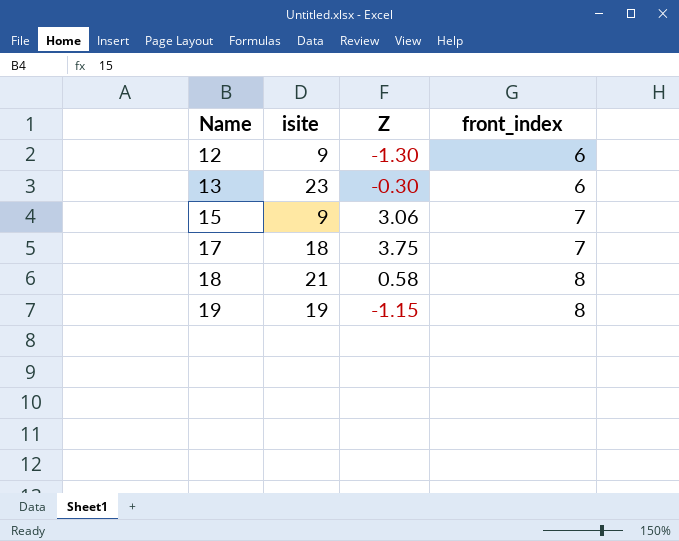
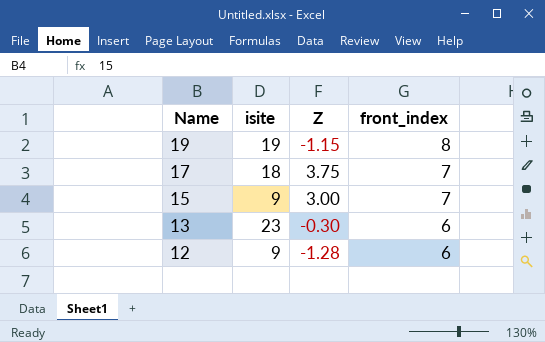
row order: Name ascending -> Name descending
row 18: 21 | 0.58 | 8 -> none
15 | Z: 3.06 -> 3.00
12 | Z: -1.30 -> -1.28

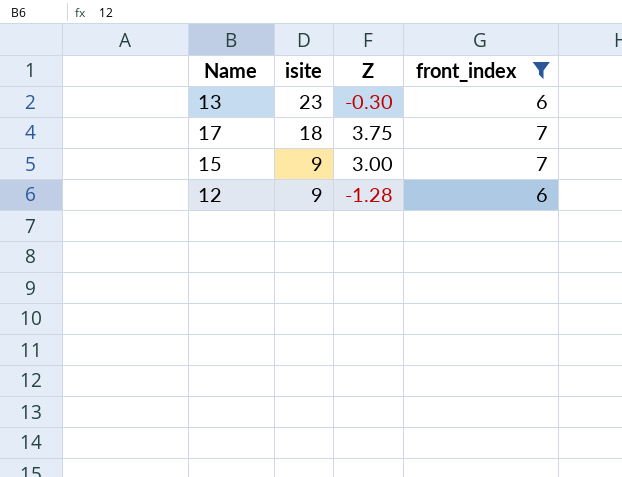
filter: none -> front_index != 8
row order: Name descending -> isite descending

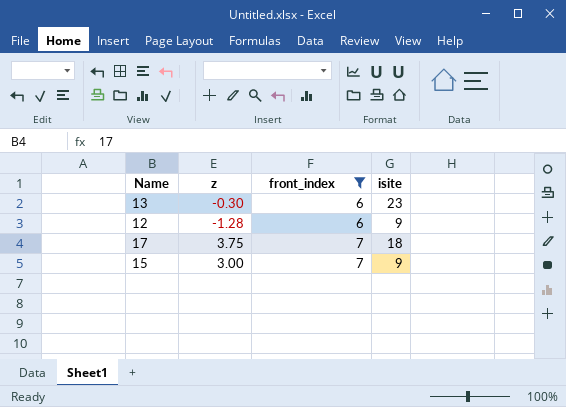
row order: isite descending -> front_index ascending
column name: Z -> z
column isite | position: 2 -> 4

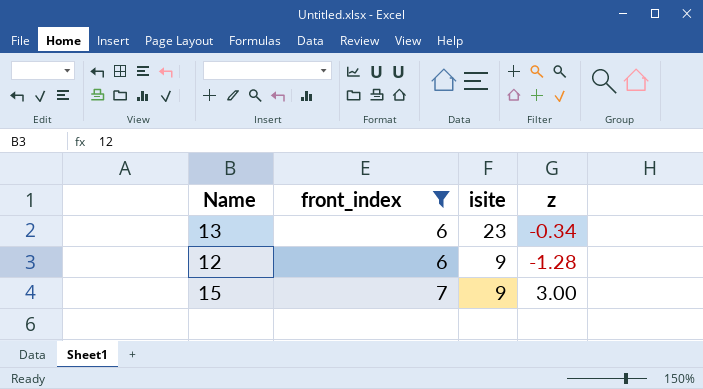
column z | position: 2 -> 4
row 17: 3.75 | 7 | 18 -> none
13 | z: -0.30 -> -0.34

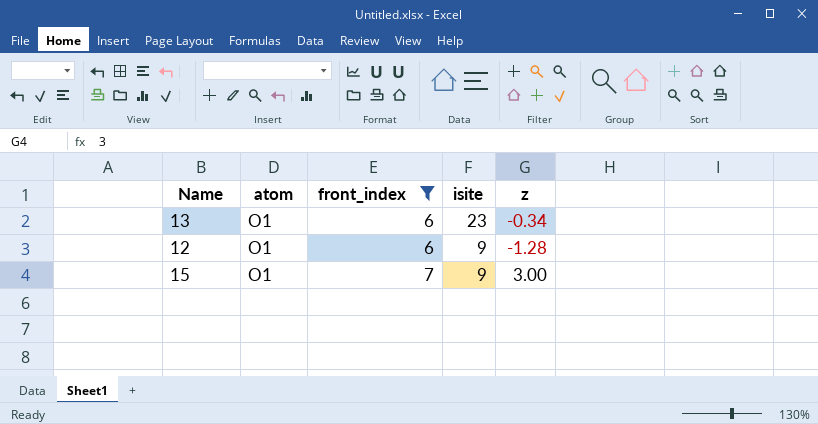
column atom | position: none -> 2

